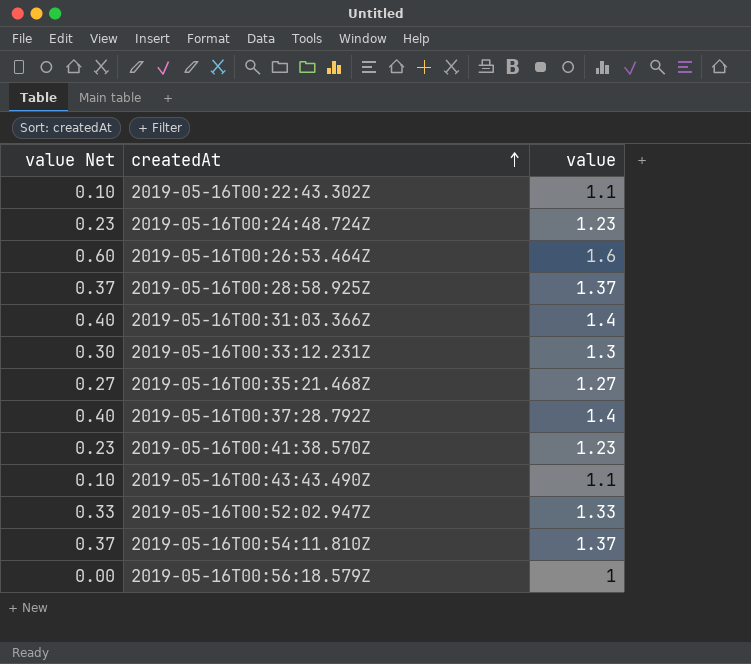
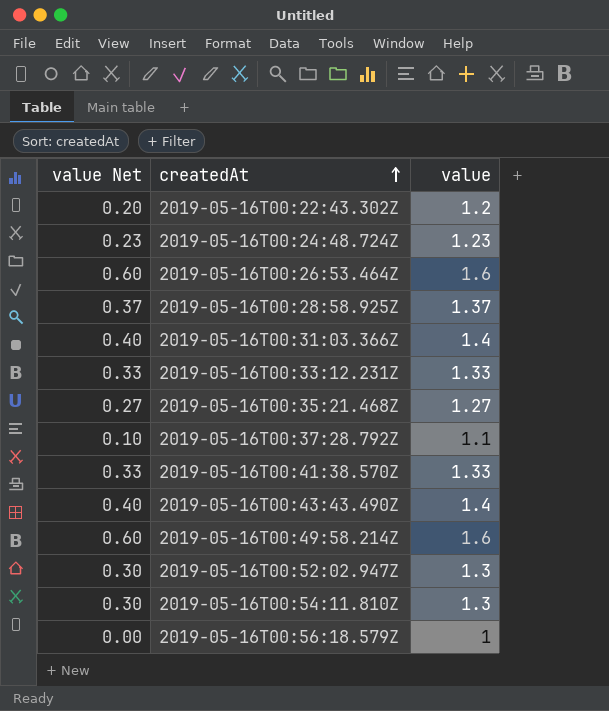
2019-05-16T00:22:43.302Z | value Net: 0.10 -> 0.20
2019-05-16T00:22:43.302Z | value: 1.1 -> 1.2
2019-05-16T00:33:12.231Z | value Net: 0.30 -> 0.33
2019-05-16T00:33:12.231Z | value: 1.3 -> 1.33
2019-05-16T00:37:28.792Z | value Net: 0.40 -> 0.10
2019-05-16T00:37:28.792Z | value: 1.4 -> 1.1
2019-05-16T00:41:38.570Z | value Net: 0.23 -> 0.33
2019-05-16T00:41:38.570Z | value: 1.23 -> 1.33
2019-05-16T00:43:43.490Z | value Net: 0.10 -> 0.40
2019-05-16T00:43:43.490Z | value: 1.1 -> 1.4
row 2019-05-16T00:49:58.214Z: none -> 0.60 | 1.6
2019-05-16T00:52:02.947Z | value Net: 0.33 -> 0.30
2019-05-16T00:52:02.947Z | value: 1.33 -> 1.3
2019-05-16T00:54:11.810Z | value Net: 0.37 -> 0.30
2019-05-16T00:54:11.810Z | value: 1.37 -> 1.3

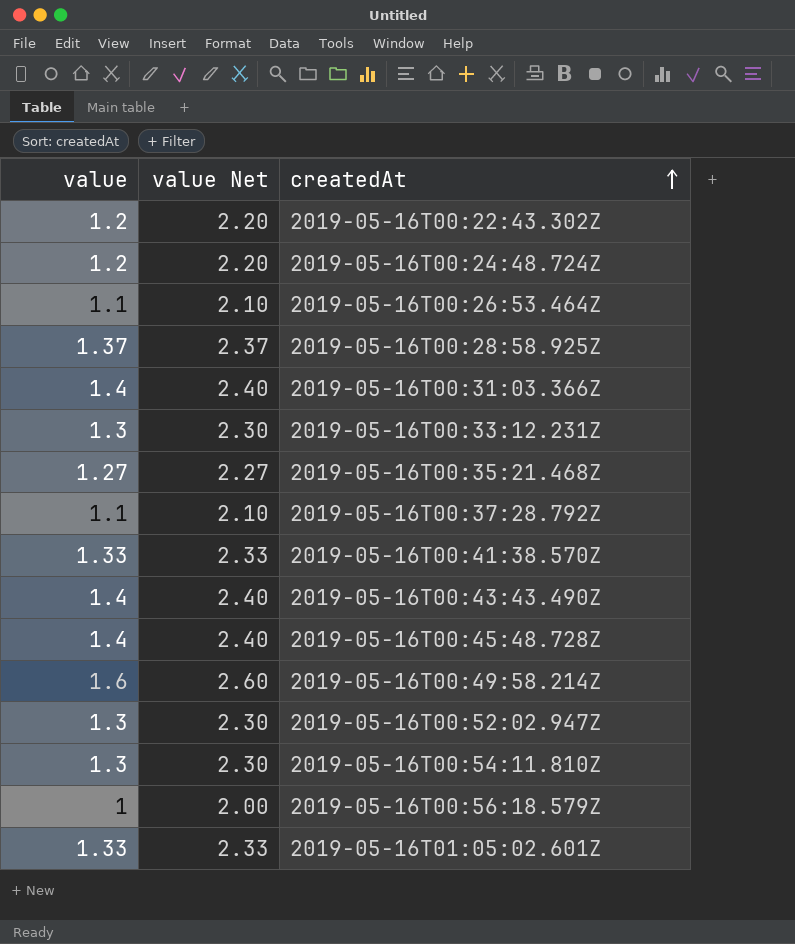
column value | position: 3 -> 1
column value Net | formula: [value] - 1 -> [value] + 1
2019-05-16T00:24:48.724Z | value: 1.23 -> 1.2
2019-05-16T00:26:53.464Z | value: 1.6 -> 1.1
2019-05-16T00:33:12.231Z | value: 1.33 -> 1.3
row 2019-05-16T00:45:48.728Z: none -> 1.4 | 2.40
row 2019-05-16T01:05:02.601Z: none -> 1.33 | 2.33

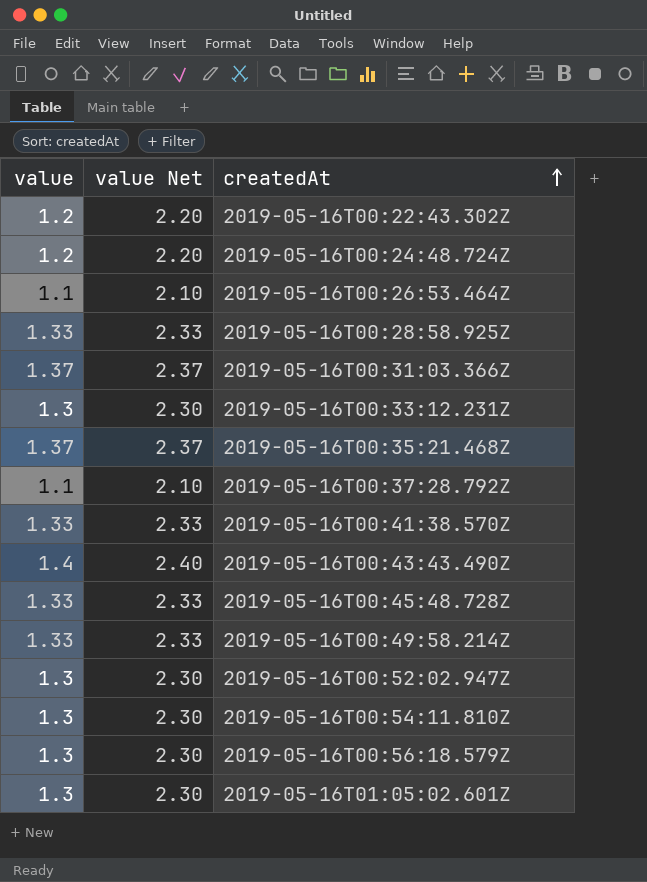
2019-05-16T00:28:58.925Z | value: 1.37 -> 1.33
2019-05-16T00:28:58.925Z | value Net: 2.37 -> 2.33
2019-05-16T00:31:03.366Z | value: 1.4 -> 1.37
2019-05-16T00:31:03.366Z | value Net: 2.40 -> 2.37
2019-05-16T00:35:21.468Z | value: 1.27 -> 1.37
2019-05-16T00:35:21.468Z | value Net: 2.27 -> 2.37
2019-05-16T00:45:48.728Z | value: 1.4 -> 1.33
2019-05-16T00:45:48.728Z | value Net: 2.40 -> 2.33
2019-05-16T00:49:58.214Z | value: 1.6 -> 1.33
2019-05-16T00:49:58.214Z | value Net: 2.60 -> 2.33
2019-05-16T00:56:18.579Z | value: 1 -> 1.3
2019-05-16T00:56:18.579Z | value Net: 2.00 -> 2.30
2019-05-16T01:05:02.601Z | value: 1.33 -> 1.3
2019-05-16T01:05:02.601Z | value Net: 2.33 -> 2.30

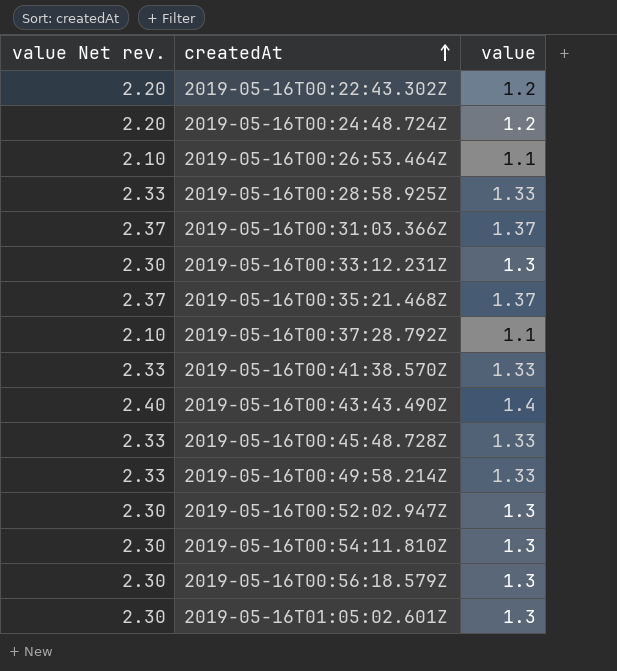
column name: value Net -> value Net rev.
column value | position: 1 -> 3

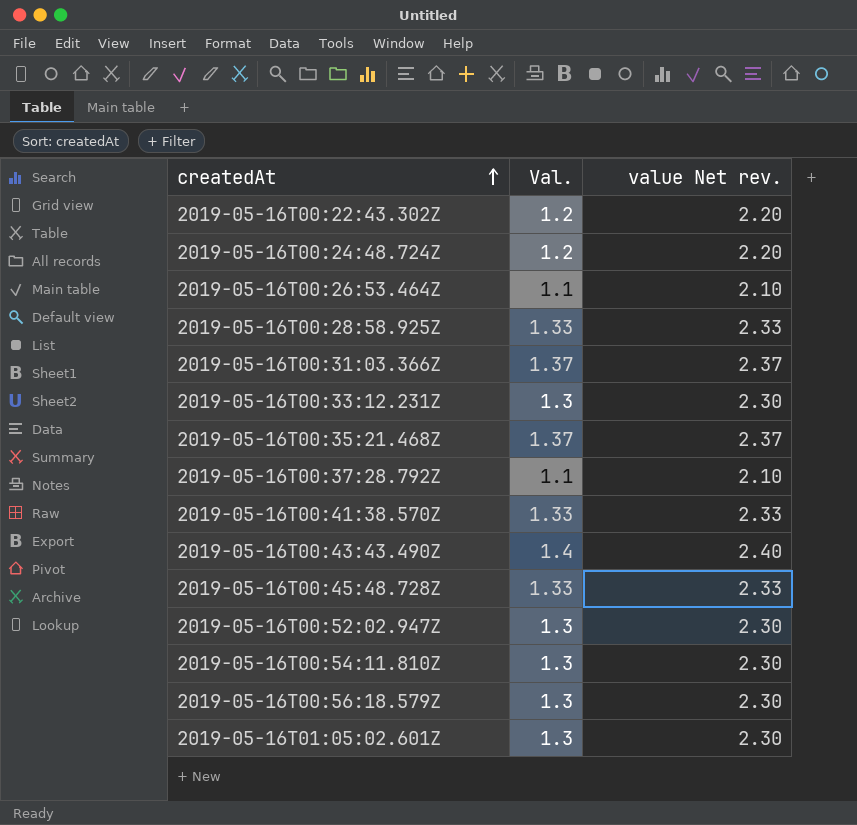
column name: value -> Val.
column value Net rev. | position: 1 -> 3
row 2019-05-16T00:49:58.214Z: 2.33 | 1.33 -> none

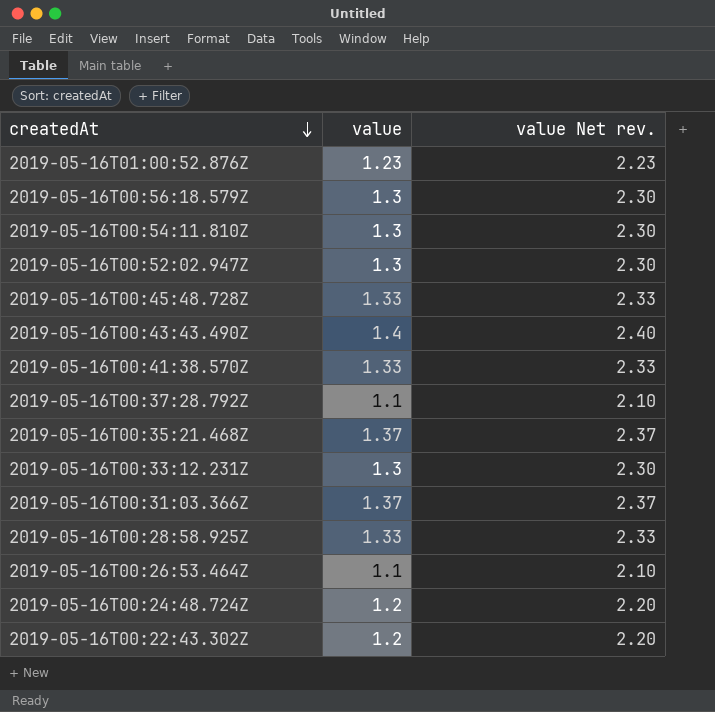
row order: createdAt ascending -> createdAt descending
column name: Val. -> value
row 2019-05-16T01:05:02.601Z: 1.3 | 2.30 -> none
row 2019-05-16T01:00:52.876Z: none -> 1.23 | 2.23

